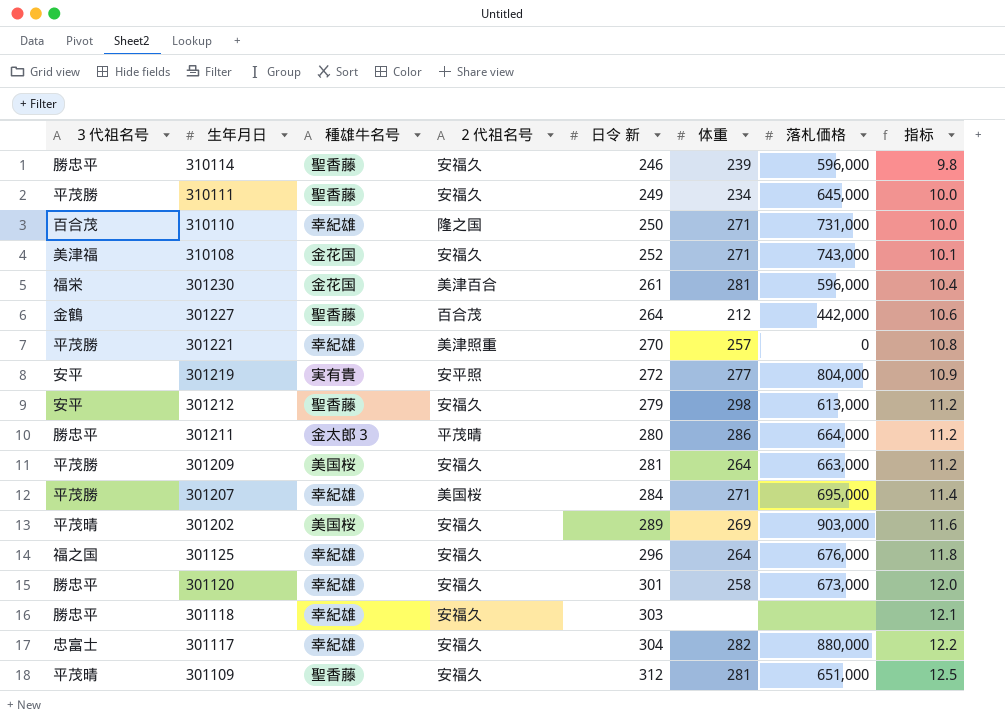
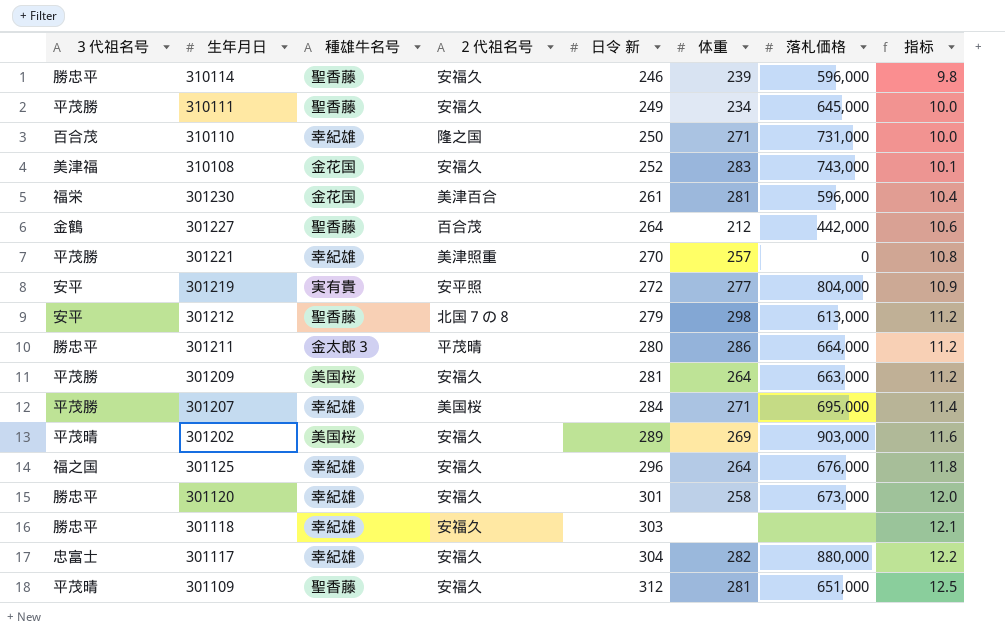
310108 | 体重: 271 -> 283
301212 | ２代祖名号: 安福久 -> 北国７の８

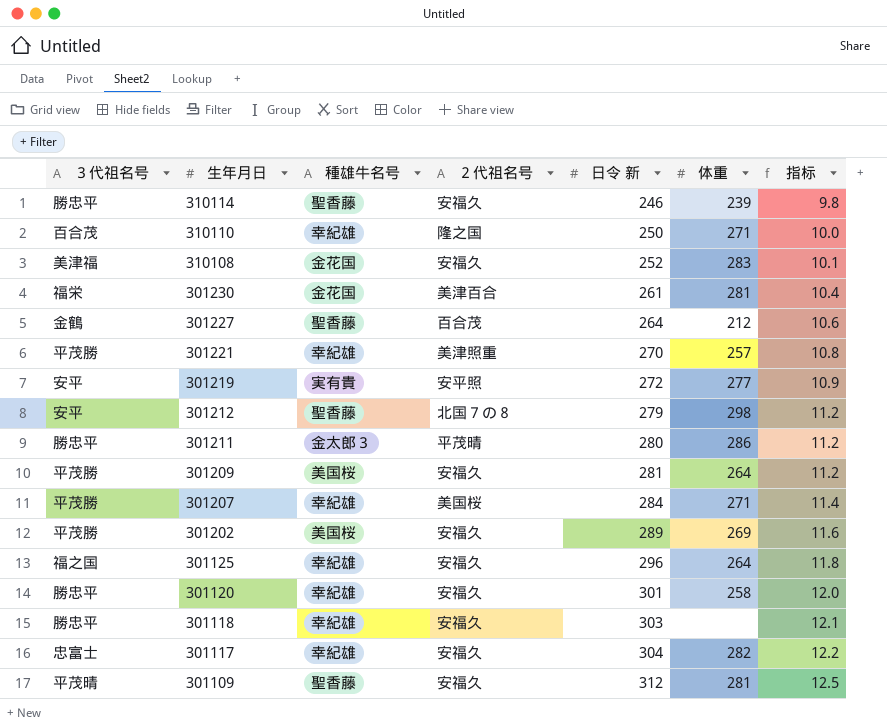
column 落札価格 | position: 7 -> none
row 310111: 平茂勝 | 聖香藤 | 安福久 | 249 | 234 | 645,000 | 10.0 -> none
301202 | ３代祖名号: 平茂晴 -> 平茂勝

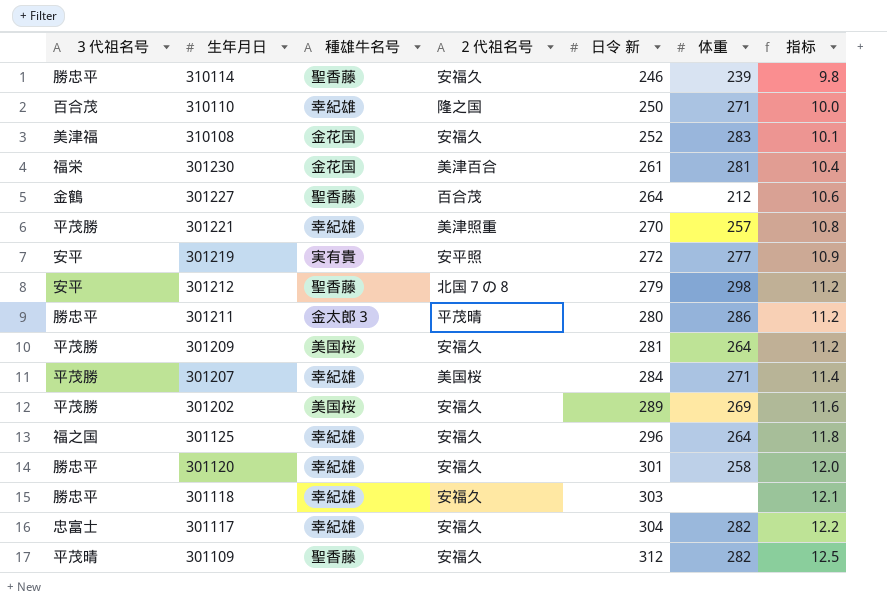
301109 | 体重: 281 -> 282

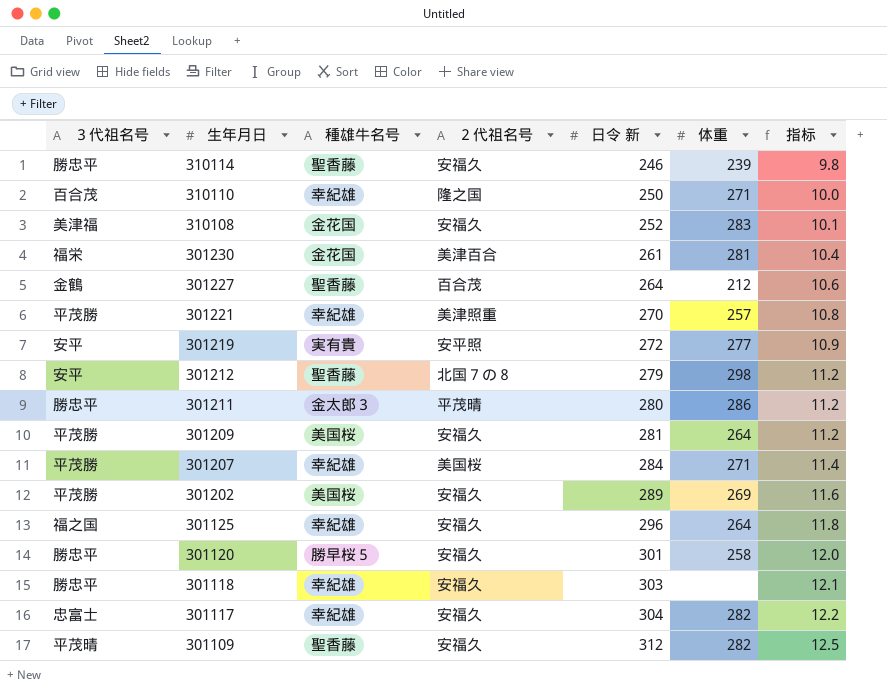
301120 | 種雄牛名号: 幸紀雄 -> 勝早桜５

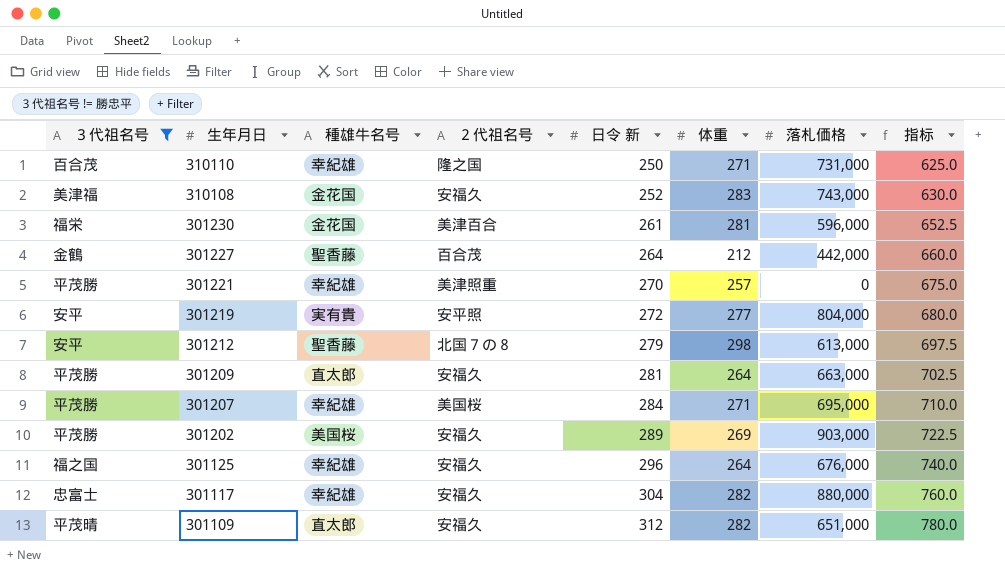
filter: none -> ３代祖名号 != 勝忠平
column 落札価格 | position: none -> 7
column 指标 | formula: [日令 新] * 0.04 -> [日令 新] * 2.5
301209 | 種雄牛名号: 美国桜 -> 直太郎
301109 | 種雄牛名号: 聖香藤 -> 直太郎

